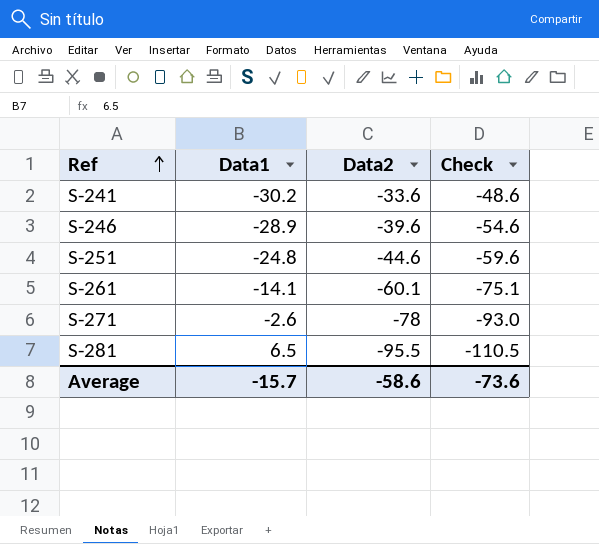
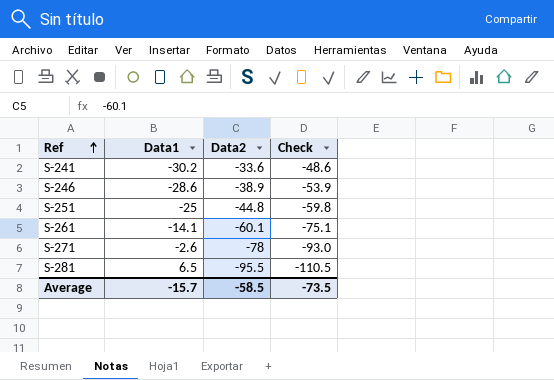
S-246 | Data1: -28.9 -> -28.6
S-246 | Data2: -39.6 -> -38.9
S-246 | Check: -54.6 -> -53.9
S-251 | Data1: -24.8 -> -25
S-251 | Data2: -44.6 -> -44.8
S-251 | Check: -59.6 -> -59.8
Average | Data2: -58.6 -> -58.5
Average | Check: -73.6 -> -73.5

